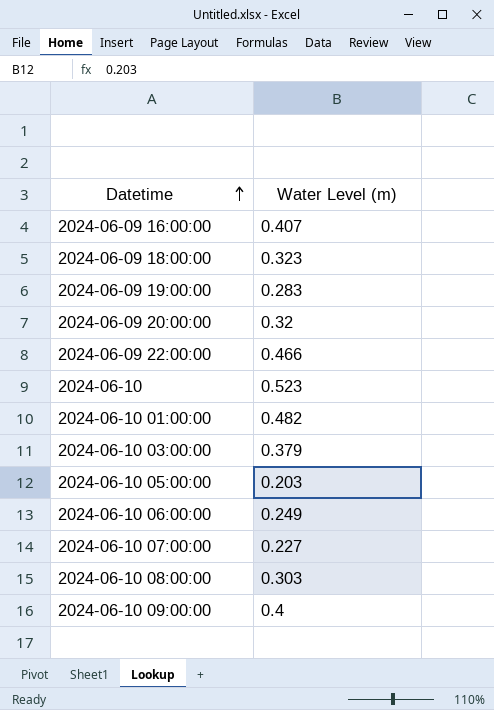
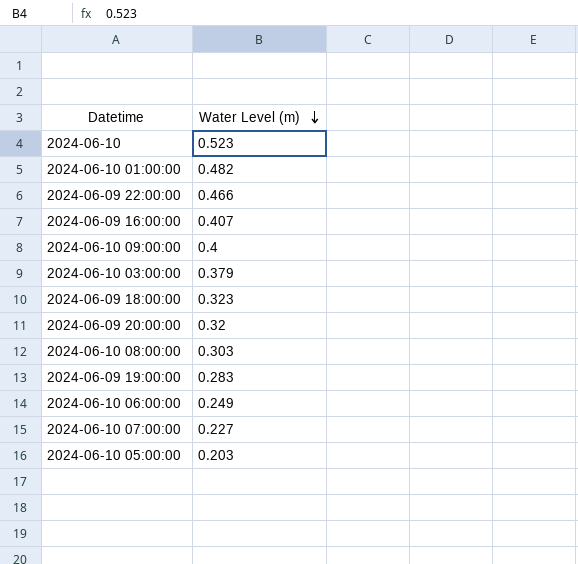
row order: Datetime ascending -> Water Level (m) descending

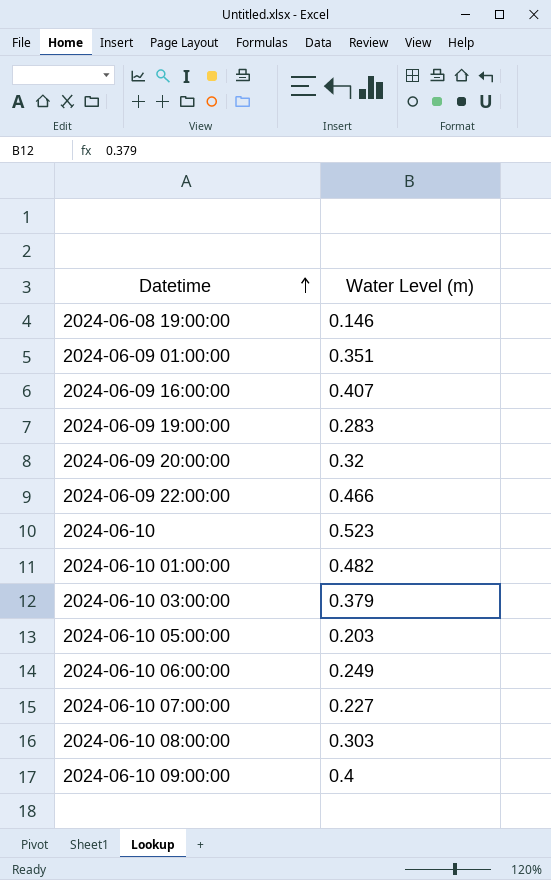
row order: Water Level (m) descending -> Datetime ascending
row 2024-06-09 18:00:00: 0.323 -> none
row 2024-06-08 19:00:00: none -> 0.146
row 2024-06-09 01:00:00: none -> 0.351

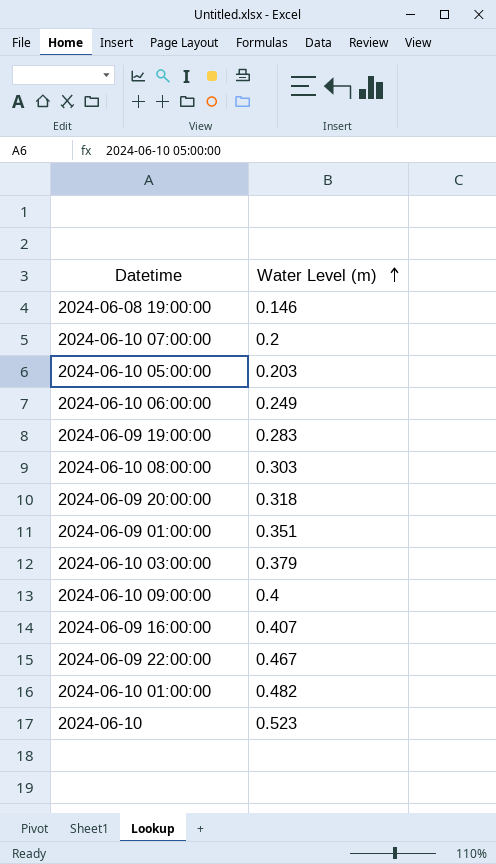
row order: Datetime ascending -> Water Level (m) ascending
2024-06-10 07:00:00 | Water Level (m): 0.227 -> 0.2
2024-06-09 20:00:00 | Water Level (m): 0.32 -> 0.318
2024-06-09 22:00:00 | Water Level (m): 0.466 -> 0.467

